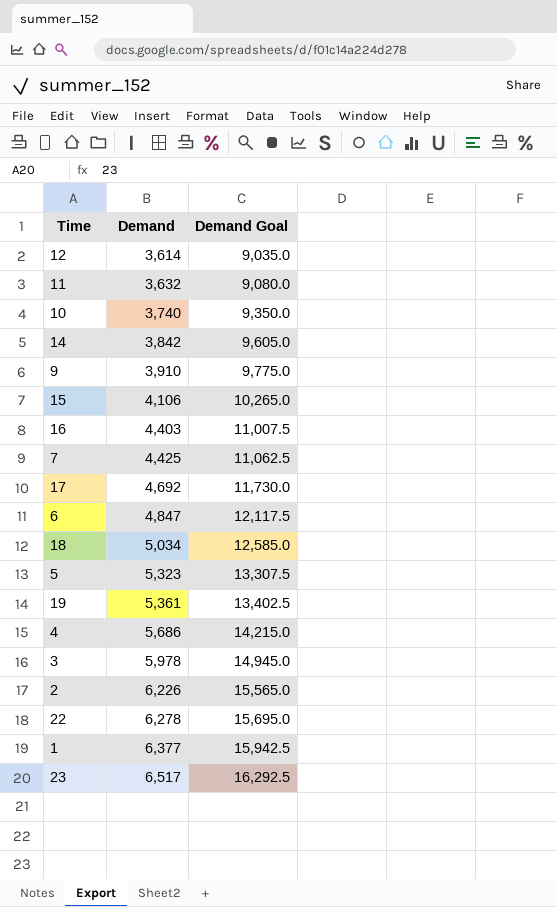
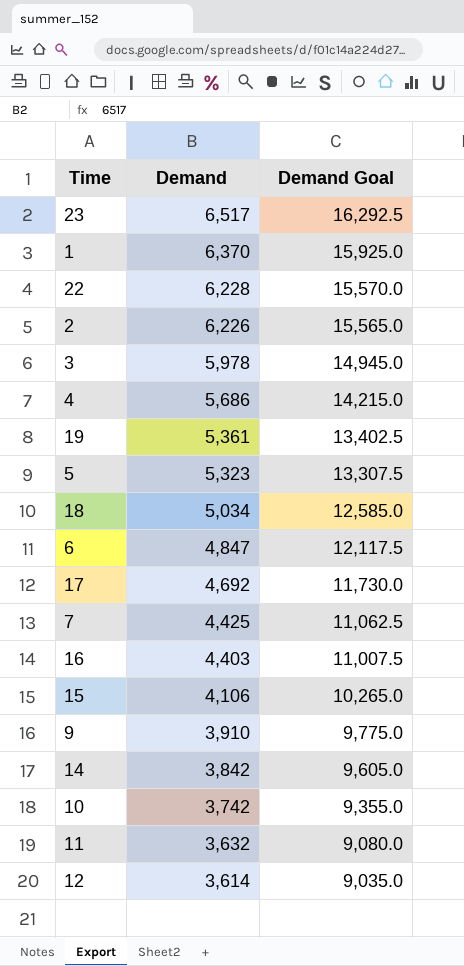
row order: Demand ascending -> Demand descending
1 | Demand: 6,377 -> 6,370
1 | Demand Goal: 15,942.5 -> 15,925.0
22 | Demand: 6,278 -> 6,228
22 | Demand Goal: 15,695.0 -> 15,570.0
10 | Demand: 3,740 -> 3,742
10 | Demand Goal: 9,350.0 -> 9,355.0

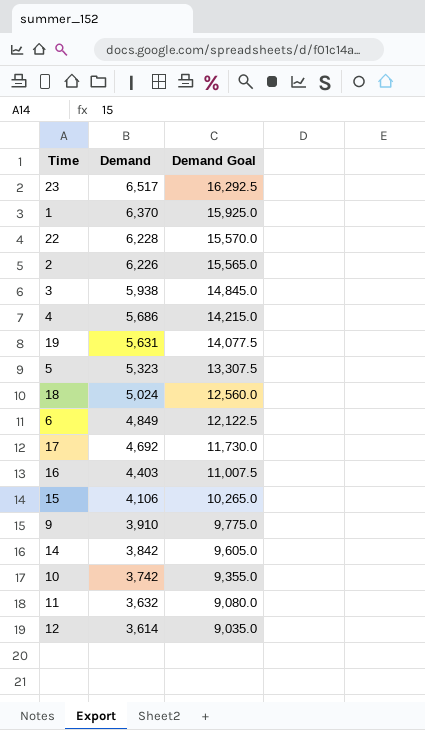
row 7: 4,425 | 11,062.5 -> none
3 | Demand: 5,978 -> 5,938
3 | Demand Goal: 14,945.0 -> 14,845.0
19 | Demand: 5,361 -> 5,631
19 | Demand Goal: 13,402.5 -> 14,077.5
18 | Demand: 5,034 -> 5,024
18 | Demand Goal: 12,585.0 -> 12,560.0
6 | Demand: 4,847 -> 4,849
6 | Demand Goal: 12,117.5 -> 12,122.5

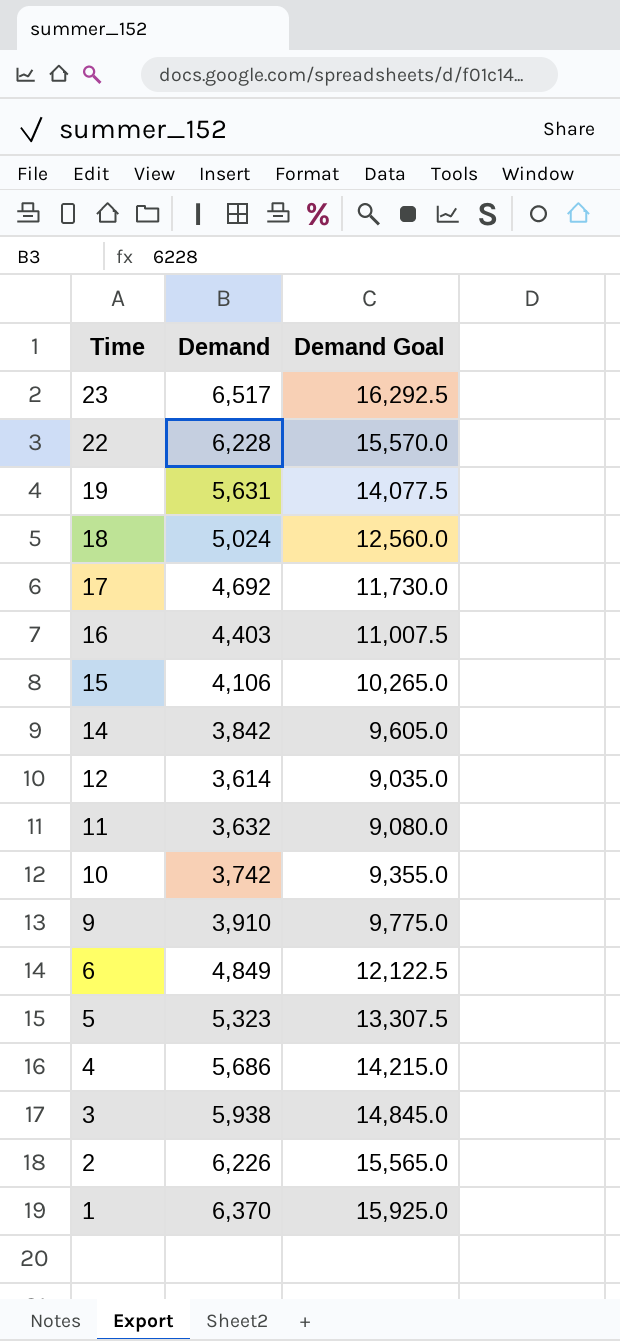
row order: Demand descending -> Time descending

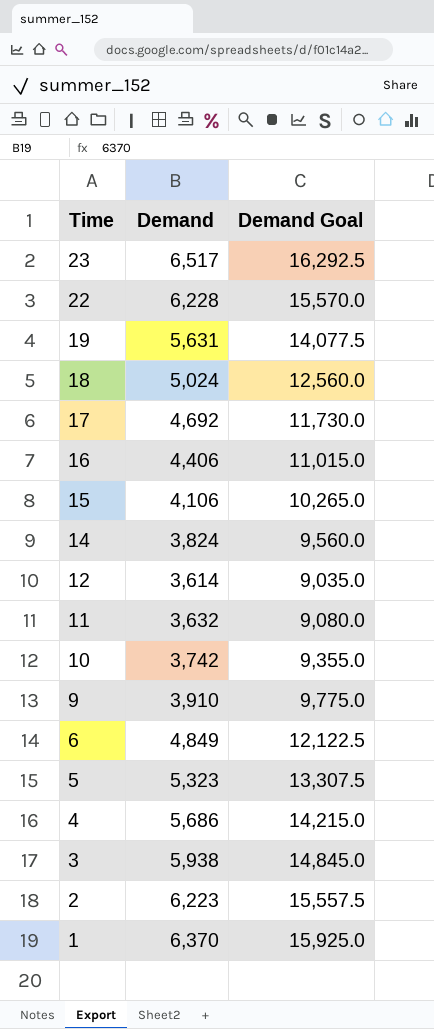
16 | Demand: 4,403 -> 4,406
16 | Demand Goal: 11,007.5 -> 11,015.0
14 | Demand: 3,842 -> 3,824
14 | Demand Goal: 9,605.0 -> 9,560.0
2 | Demand: 6,226 -> 6,223
2 | Demand Goal: 15,565.0 -> 15,557.5

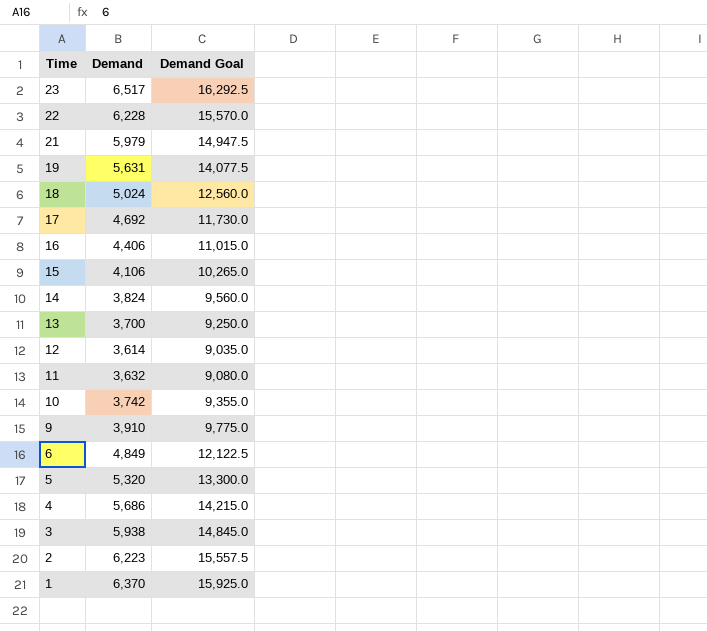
row 21: none -> 5,979 | 14,947.5
row 13: none -> 3,700 | 9,250.0
5 | Demand: 5,323 -> 5,320
5 | Demand Goal: 13,307.5 -> 13,300.0

